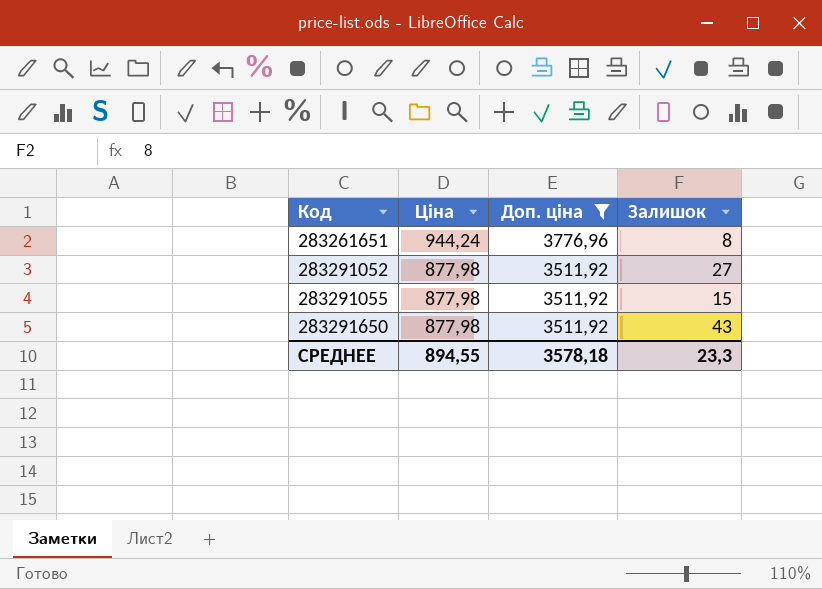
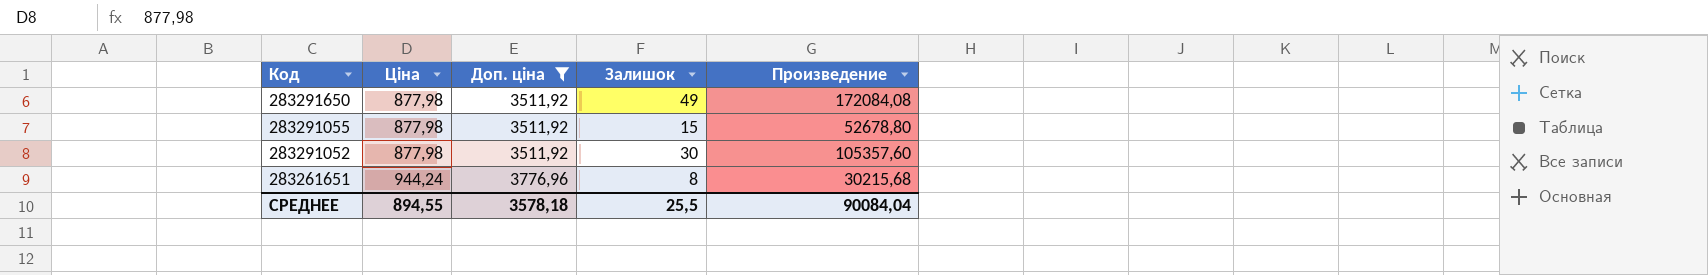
row order: Код ascending -> Код descending
column Произведение | formula: none -> [Доп. ціна] * [Залишок]
283291650 | Залишок: 43 -> 49
283291052 | Залишок: 27 -> 30
СРЕДНЕЕ | Залишок: 23,3 -> 25,5

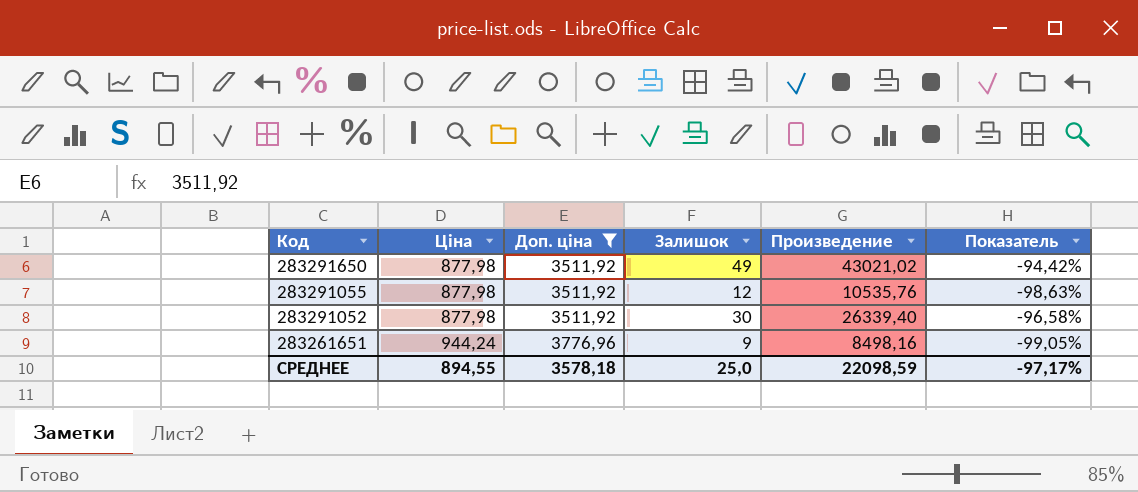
column Произведение | formula: [Доп. ціна] * [Залишок] -> [Ціна] * [Залишок]
column Показатель | formula: none -> ([Залишок] - [Ціна]) / [Ціна]
283291055 | Залишок: 15 -> 12
283261651 | Залишок: 8 -> 9
СРЕДНЕЕ | Залишок: 25,5 -> 25,0
СРЕДНЕЕ | Произведение: 90084,04 -> 22098,59

